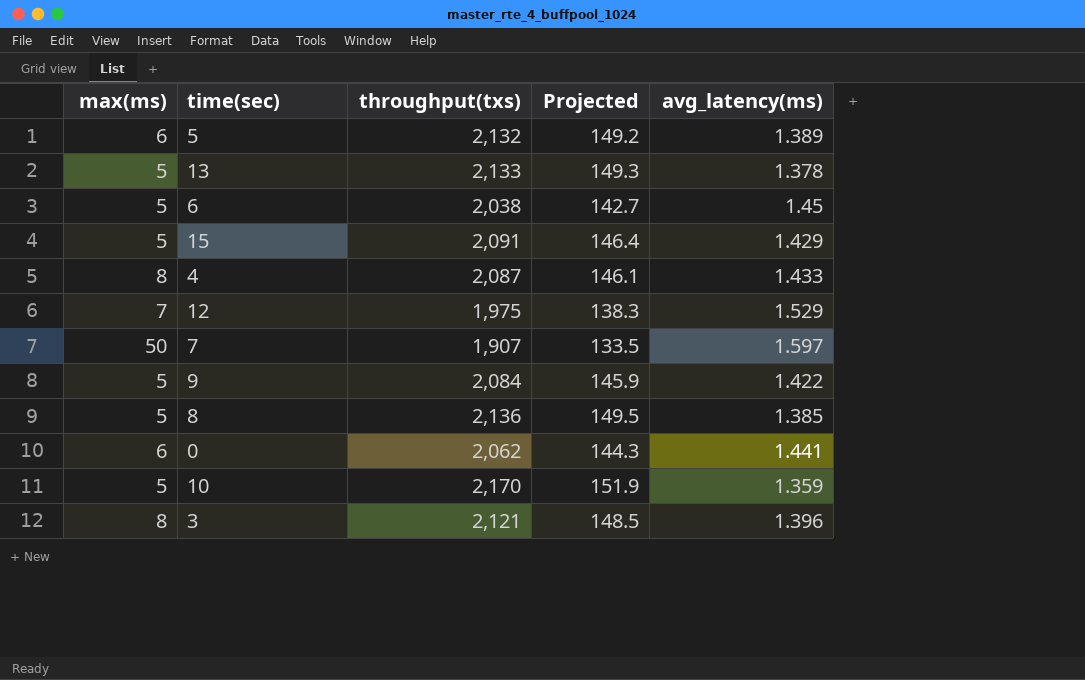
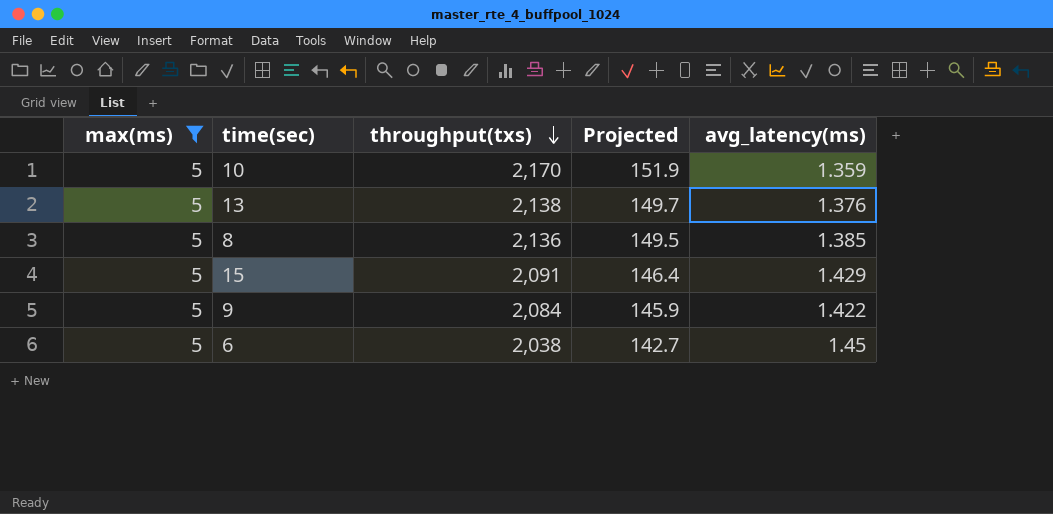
filter: none -> max(ms) = 5
row order: none -> throughput(txs) descending
13 | throughput(txs): 2,133 -> 2,138
13 | Projected: 149.3 -> 149.7
13 | avg_latency(ms): 1.378 -> 1.376

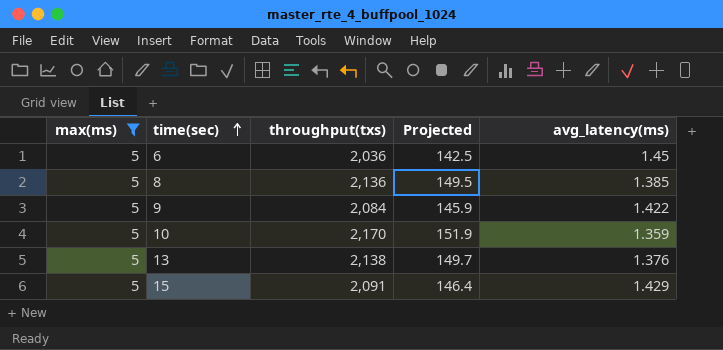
row order: throughput(txs) descending -> time(sec) ascending
6 | throughput(txs): 2,038 -> 2,036
6 | Projected: 142.7 -> 142.5

